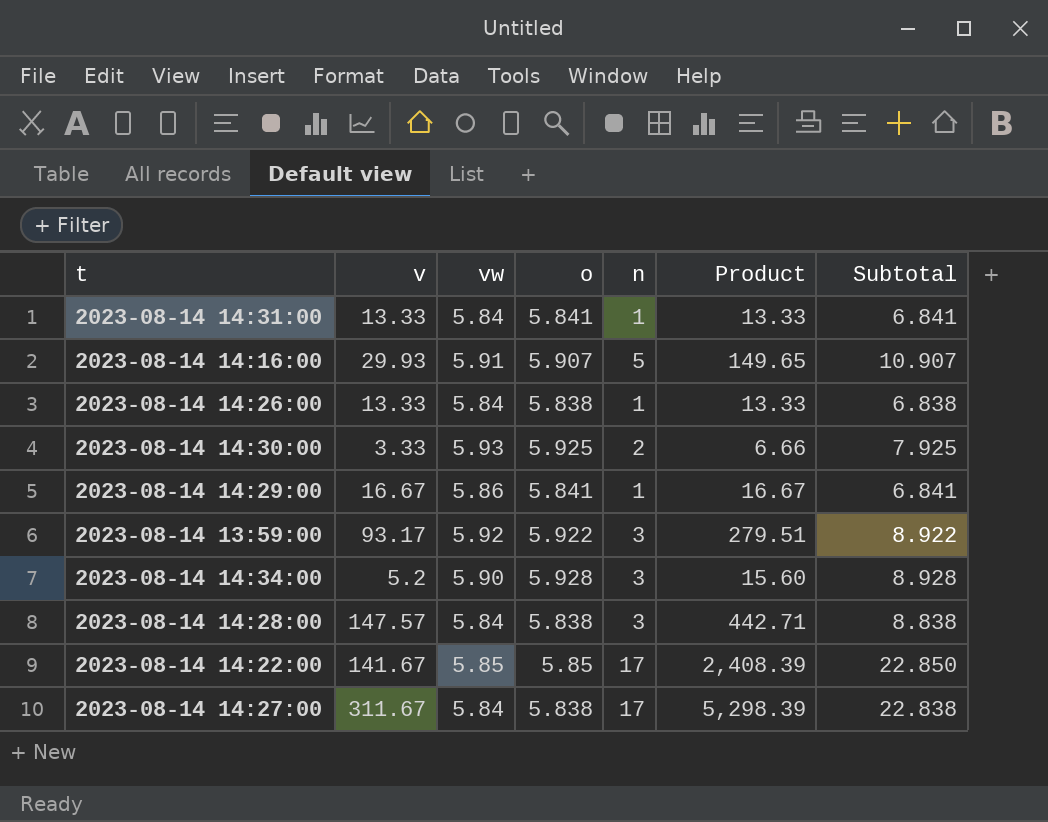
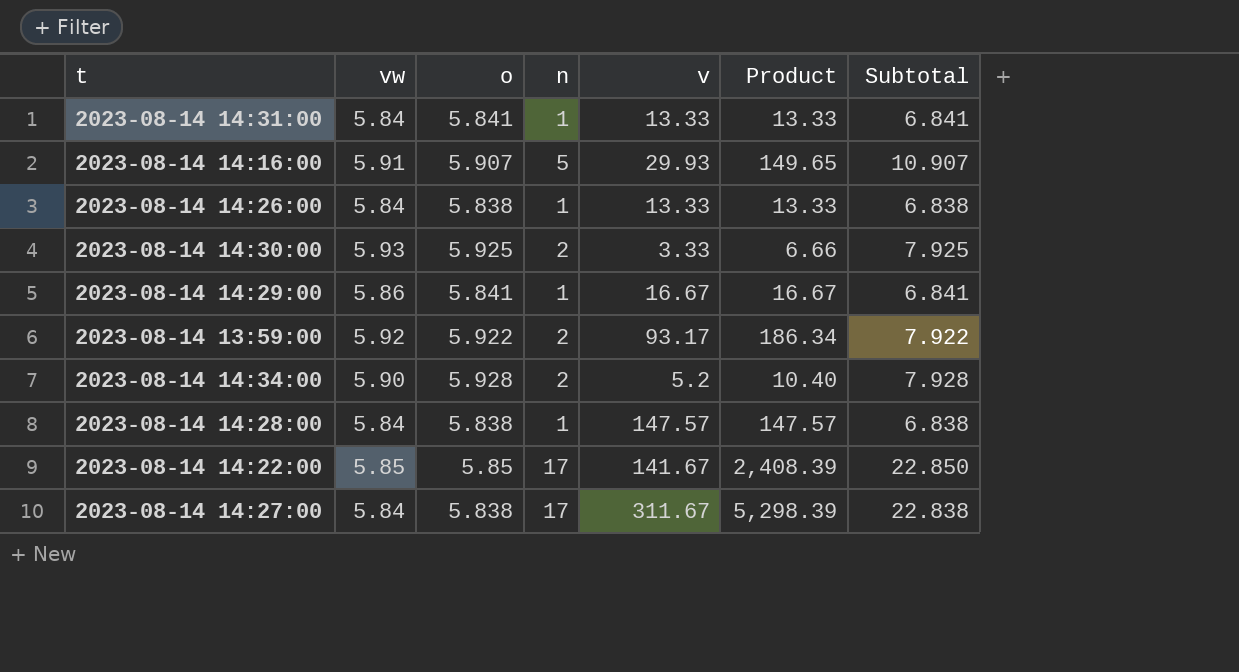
column v | position: 2 -> 5
2023-08-14 13:59:00 | n: 3 -> 2
2023-08-14 13:59:00 | Product: 279.51 -> 186.34
2023-08-14 13:59:00 | Subtotal: 8.922 -> 7.922
2023-08-14 14:34:00 | n: 3 -> 2
2023-08-14 14:34:00 | Product: 15.60 -> 10.40
2023-08-14 14:34:00 | Subtotal: 8.928 -> 7.928
2023-08-14 14:28:00 | n: 3 -> 1
2023-08-14 14:28:00 | Product: 442.71 -> 147.57
2023-08-14 14:28:00 | Subtotal: 8.838 -> 6.838

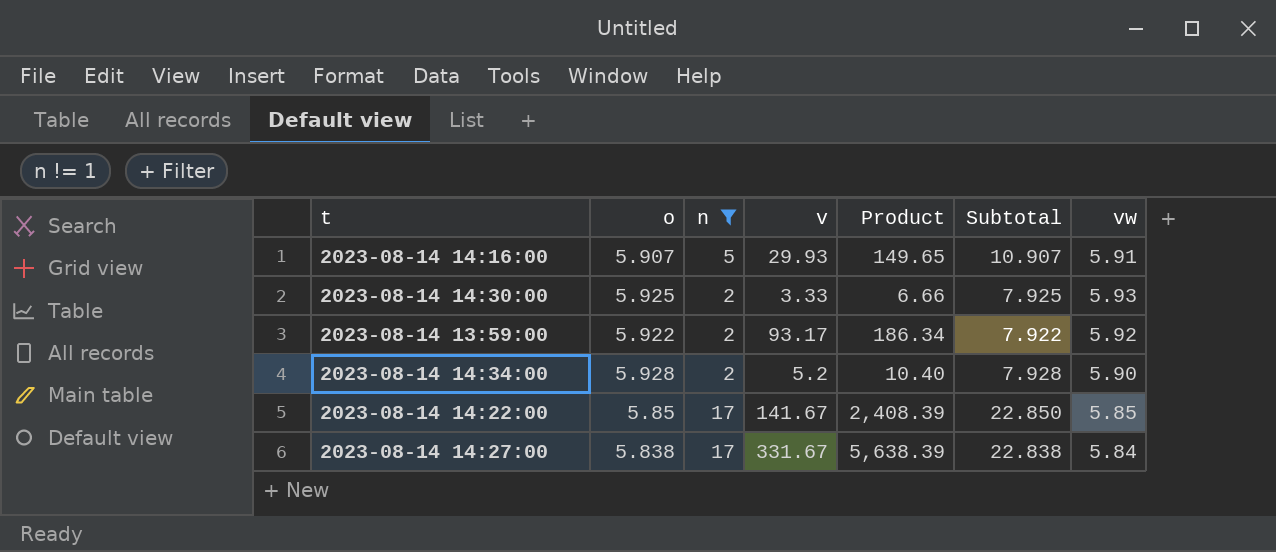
filter: none -> n != 1
column vw | position: 2 -> 7
2023-08-14 14:27:00 | v: 311.67 -> 331.67
2023-08-14 14:27:00 | Product: 5,298.39 -> 5,638.39

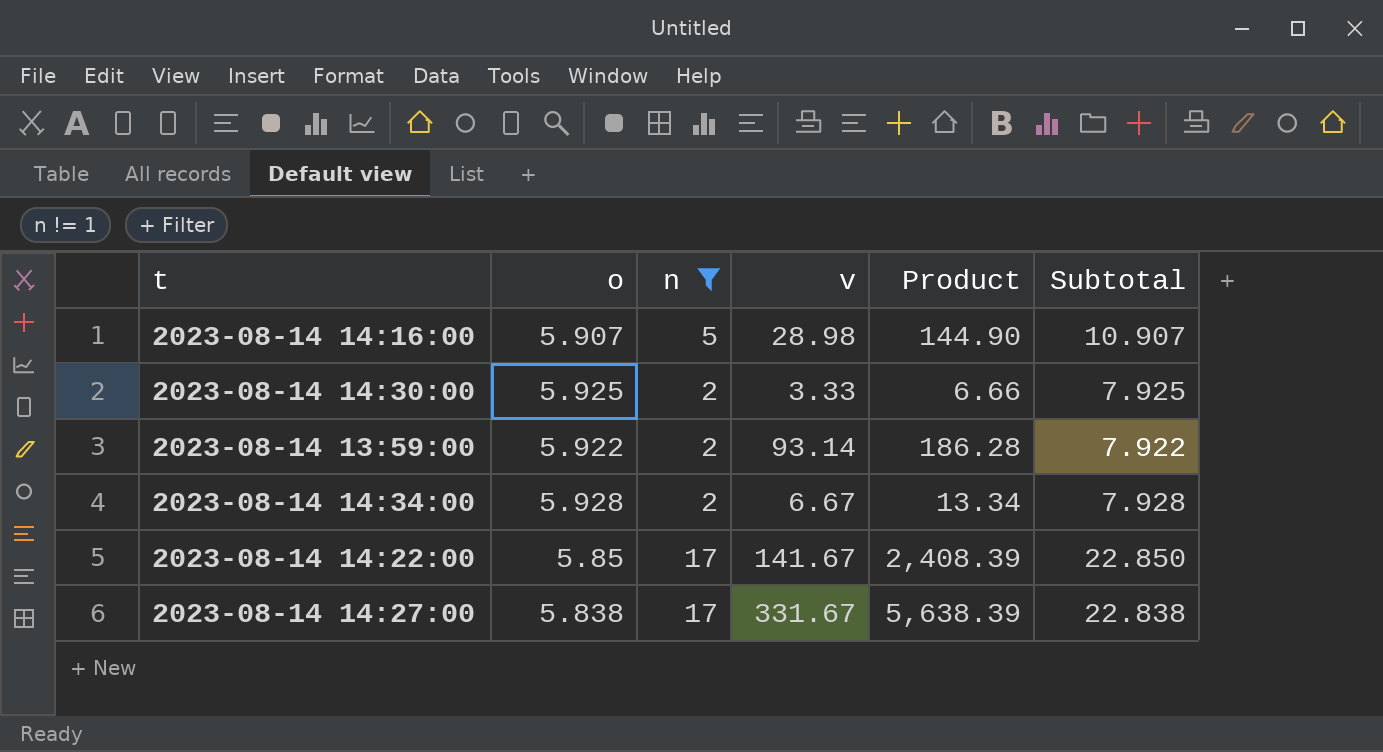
column vw | position: 7 -> none
2023-08-14 14:16:00 | v: 29.93 -> 28.98
2023-08-14 14:16:00 | Product: 149.65 -> 144.90
2023-08-14 13:59:00 | v: 93.17 -> 93.14
2023-08-14 13:59:00 | Product: 186.34 -> 186.28
2023-08-14 14:34:00 | v: 5.2 -> 6.67
2023-08-14 14:34:00 | Product: 10.40 -> 13.34

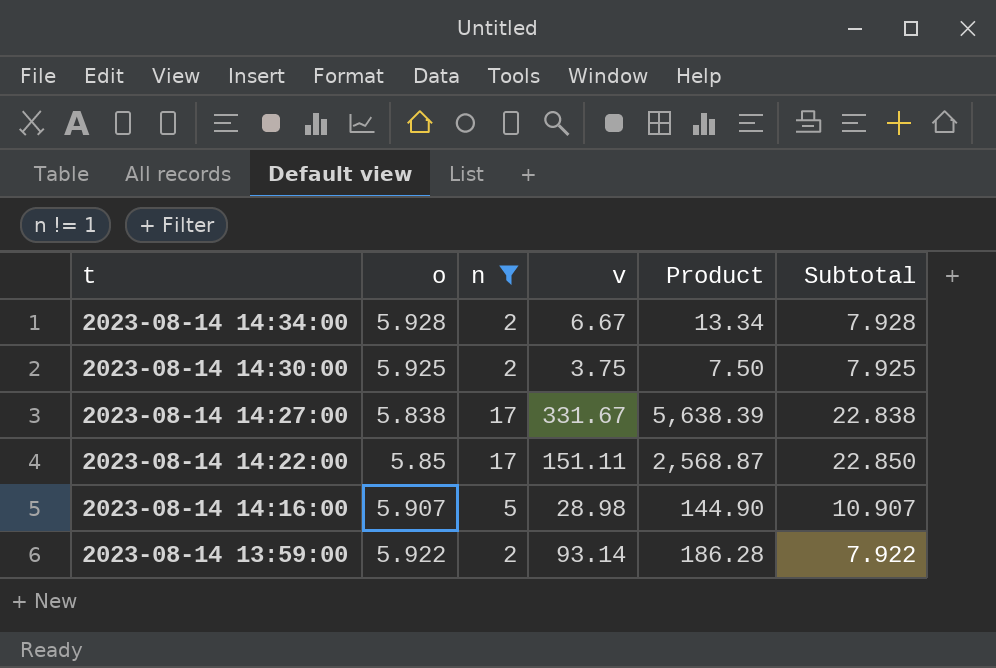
row order: none -> t descending
2023-08-14 14:30:00 | v: 3.33 -> 3.75
2023-08-14 14:30:00 | Product: 6.66 -> 7.50
2023-08-14 14:22:00 | v: 141.67 -> 151.11
2023-08-14 14:22:00 | Product: 2,408.39 -> 2,568.87

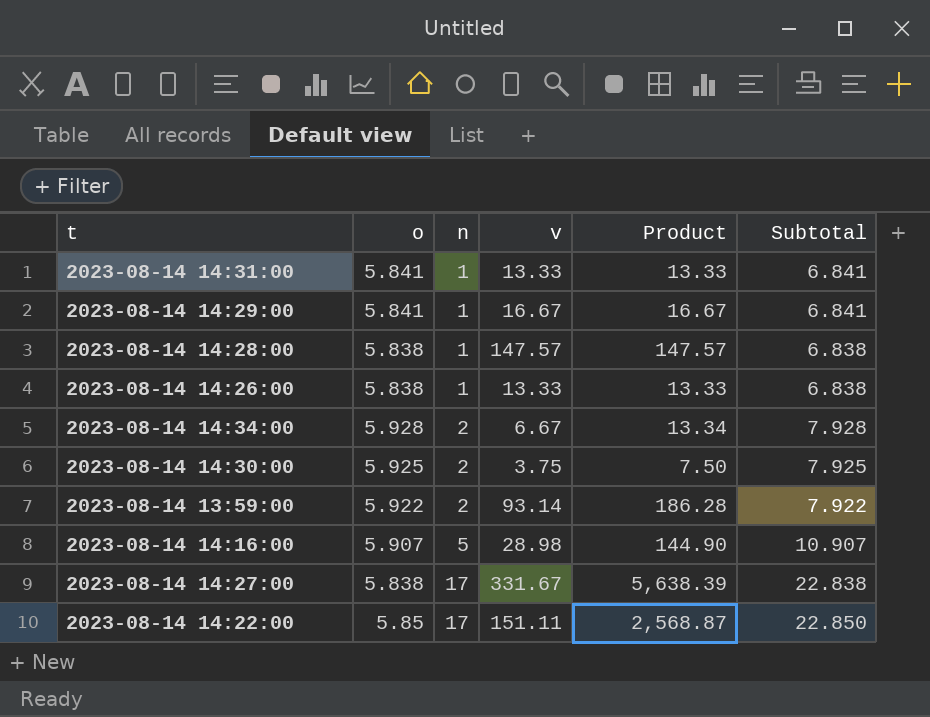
filter: n != 1 -> none
row order: t descending -> n ascending

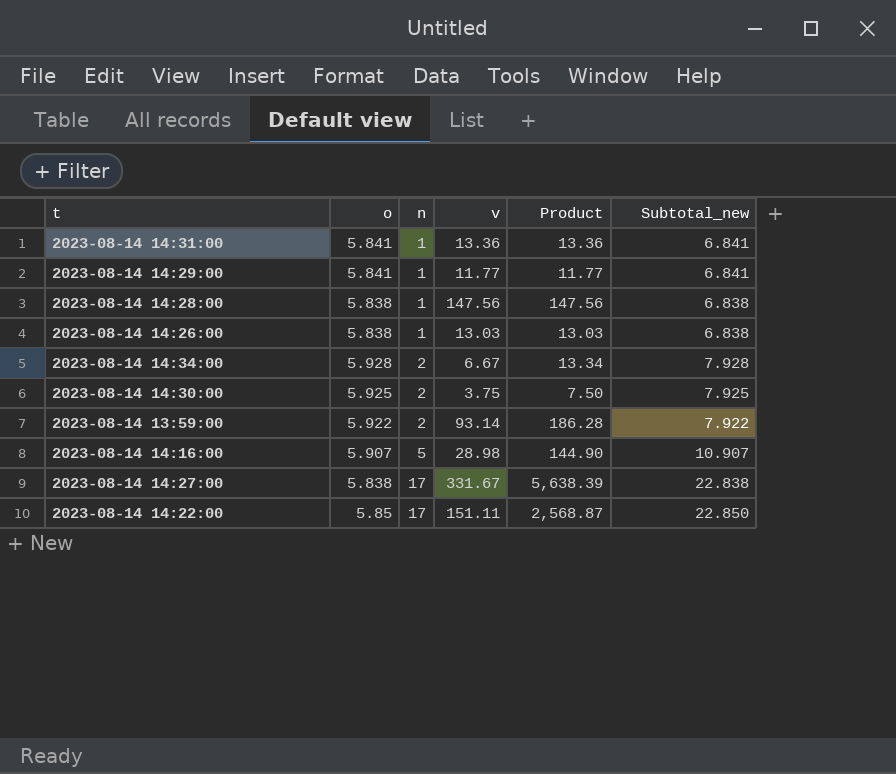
column name: Subtotal -> Subtotal_new
2023-08-14 14:31:00 | v: 13.33 -> 13.36
2023-08-14 14:31:00 | Product: 13.33 -> 13.36
2023-08-14 14:29:00 | v: 16.67 -> 11.77
2023-08-14 14:29:00 | Product: 16.67 -> 11.77
2023-08-14 14:28:00 | v: 147.57 -> 147.56
2023-08-14 14:28:00 | Product: 147.57 -> 147.56
2023-08-14 14:26:00 | v: 13.33 -> 13.03
2023-08-14 14:26:00 | Product: 13.33 -> 13.03

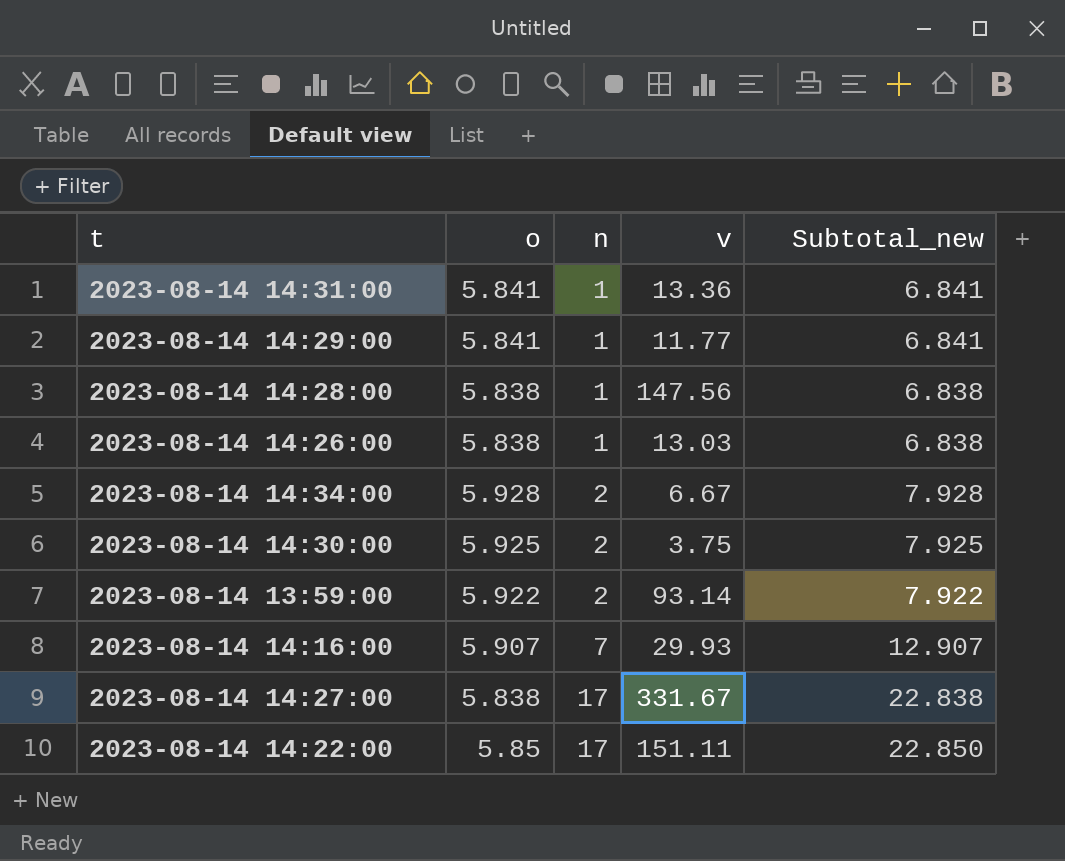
column Product | formula: [n] * [v] -> none
2023-08-14 14:16:00 | n: 5 -> 7
2023-08-14 14:16:00 | v: 28.98 -> 29.93
2023-08-14 14:16:00 | Subtotal_new: 10.907 -> 12.907

